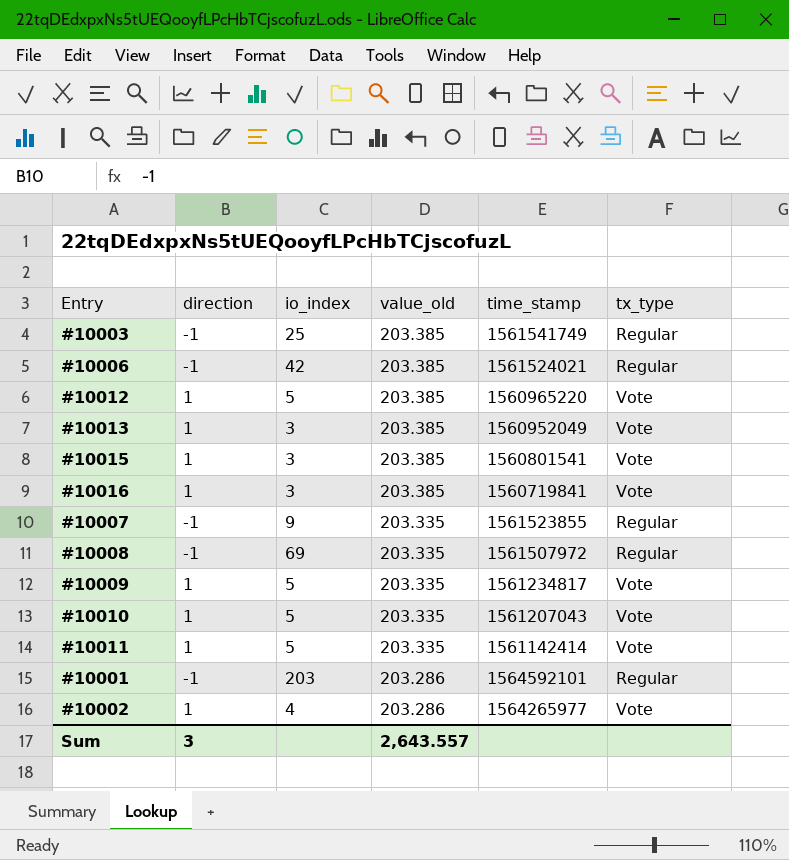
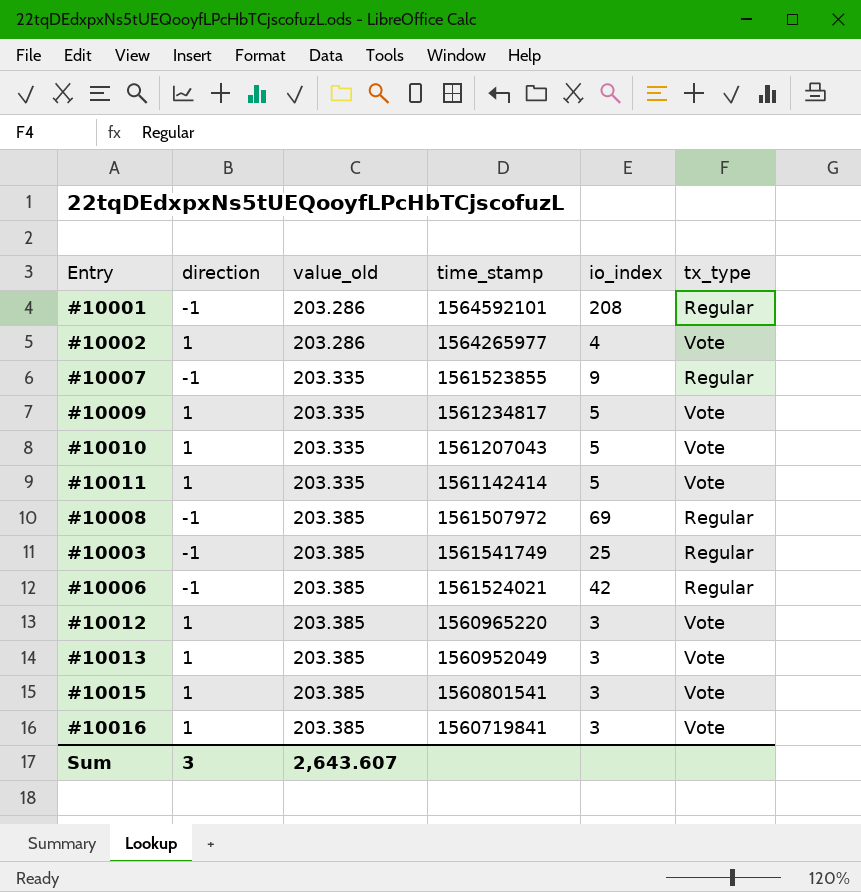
row order: value_old descending -> value_old ascending
column io_index | position: 3 -> 5
#10001 | io_index: 203 -> 208
#10008 | value_old: 203.335 -> 203.385
#10012 | io_index: 5 -> 3
Sum | value_old: 2,643.557 -> 2,643.607

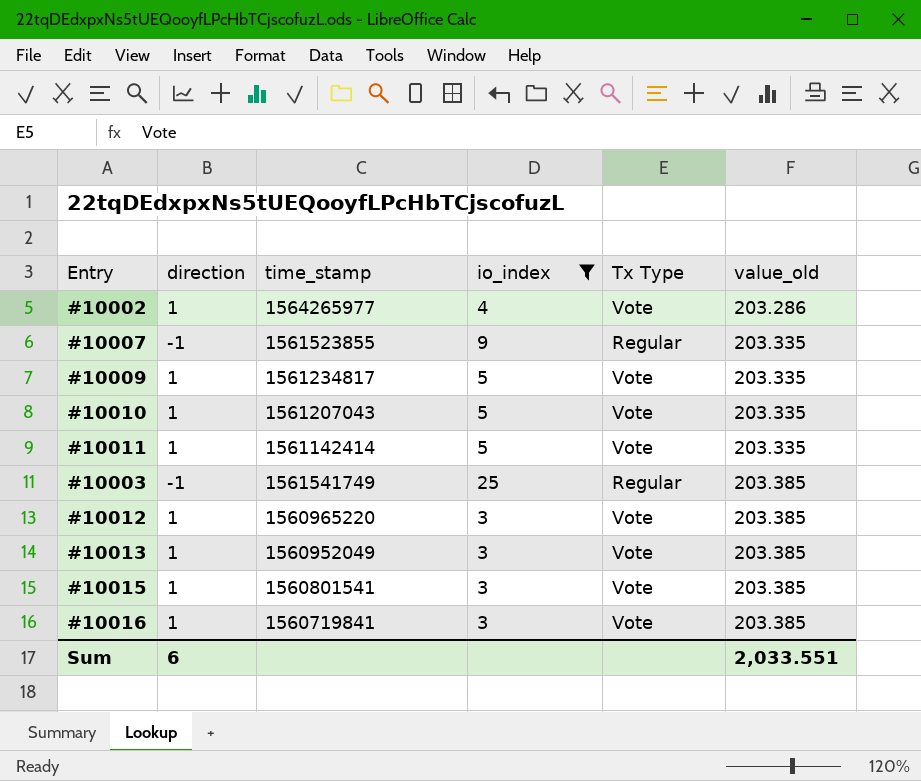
filter: none -> io_index <= 25
column name: tx_type -> Tx Type
column value_old | position: 3 -> 6
Sum | direction: 3 -> 6
Sum | value_old: 2,643.607 -> 2,033.551

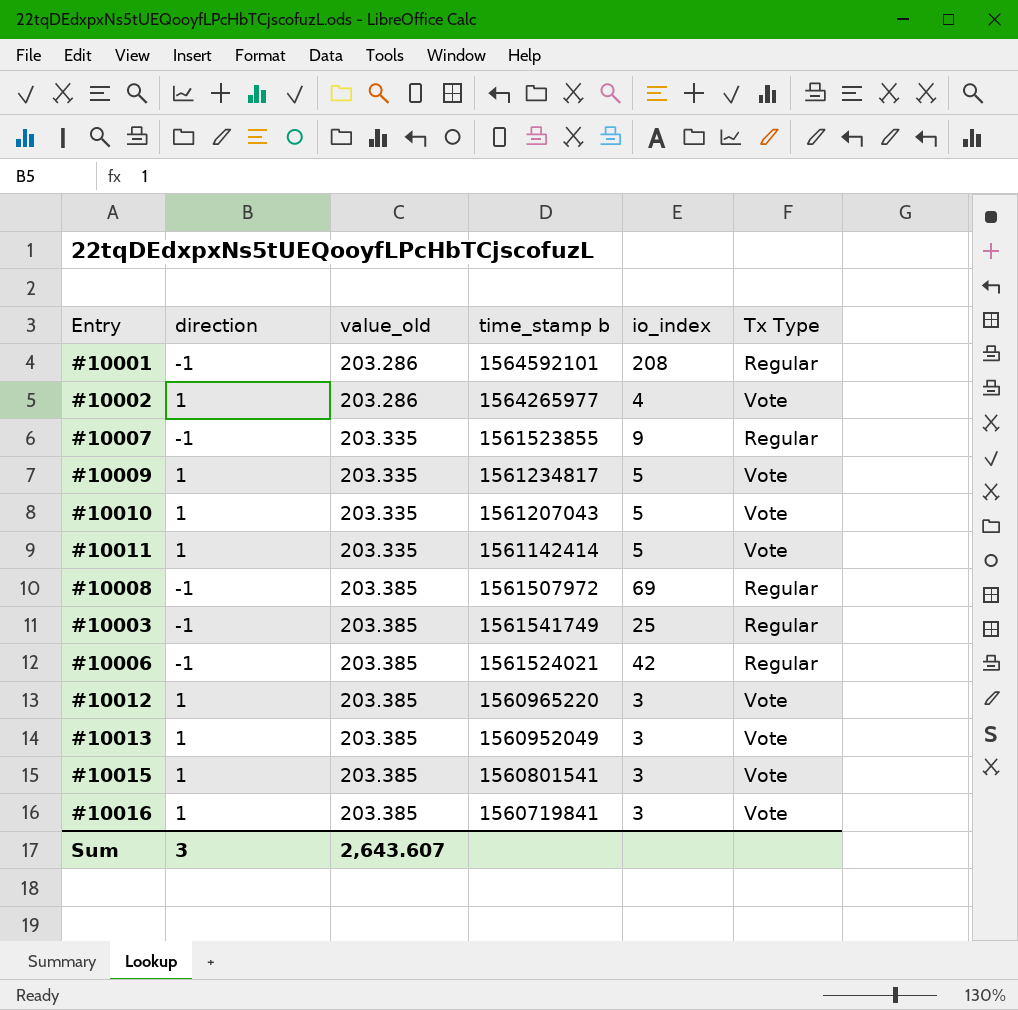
filter: io_index <= 25 -> none
column value_old | position: 6 -> 3
column name: time_stamp -> time_stamp b
Sum | direction: 6 -> 3
Sum | value_old: 2,033.551 -> 2,643.607

